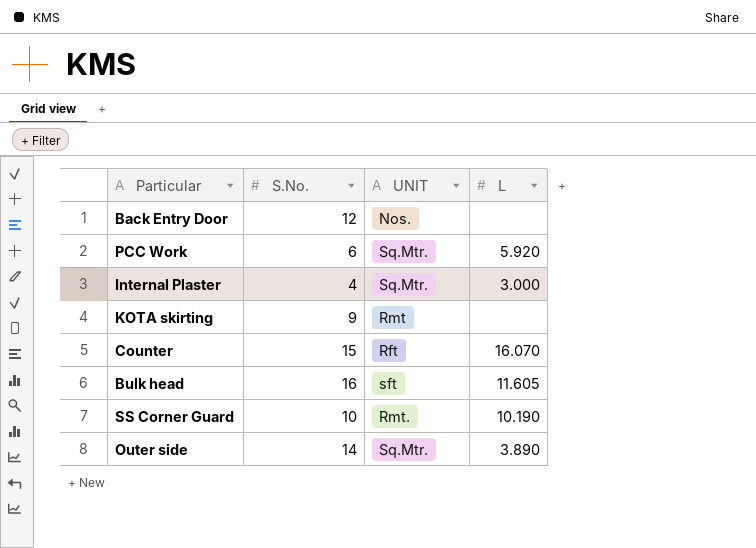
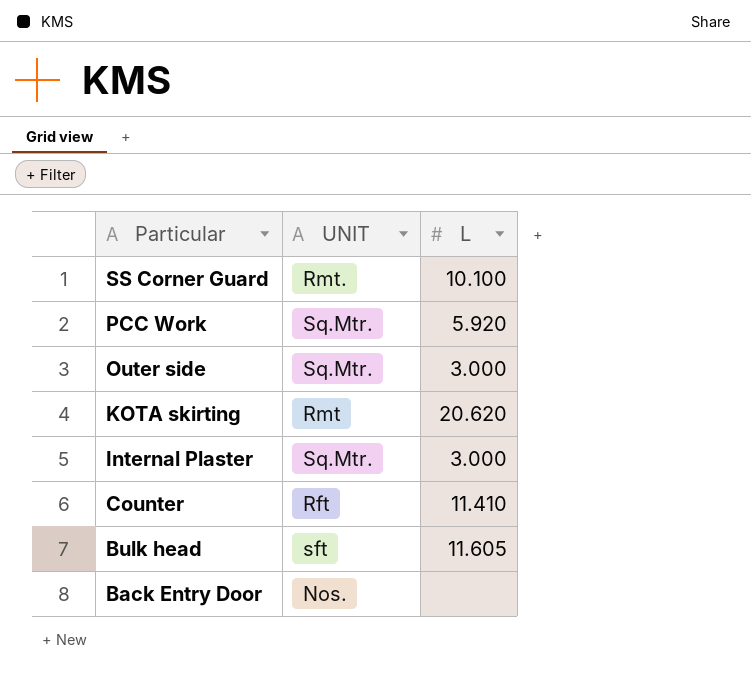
row order: none -> Particular descending
column S.No. | position: 2 -> none
SS Corner Guard | L: 10.190 -> 10.100
Outer side | L: 3.890 -> 3.000
KOTA skirting | L: none -> 20.620
Counter | L: 16.070 -> 11.410

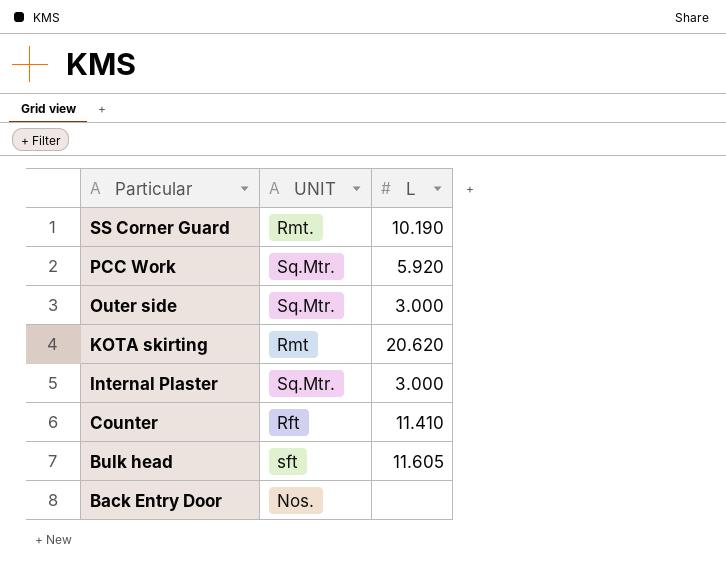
SS Corner Guard | L: 10.100 -> 10.190

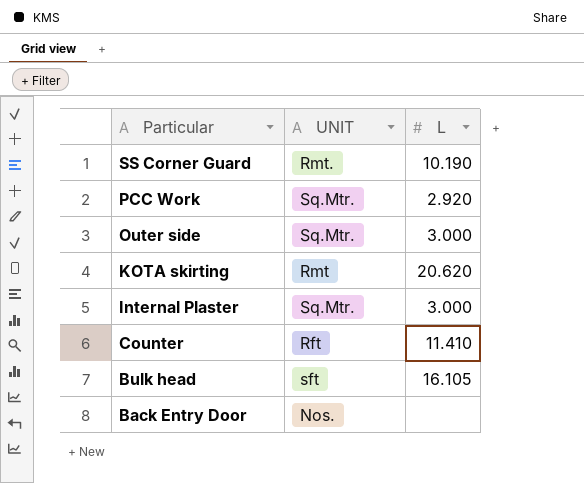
PCC Work | L: 5.920 -> 2.920
Bulk head | L: 11.605 -> 16.105

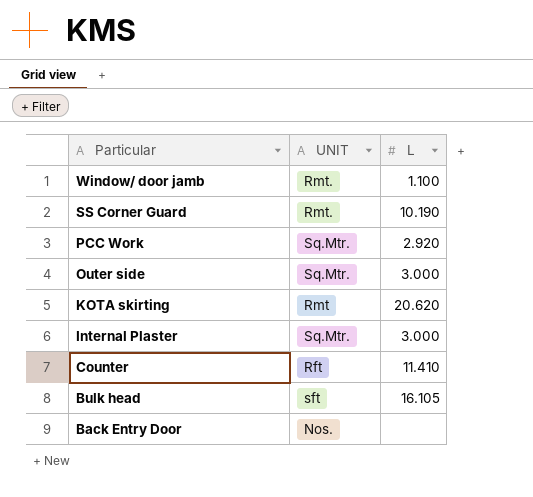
row Window/ door jamb: none -> Rmt. | 1.100

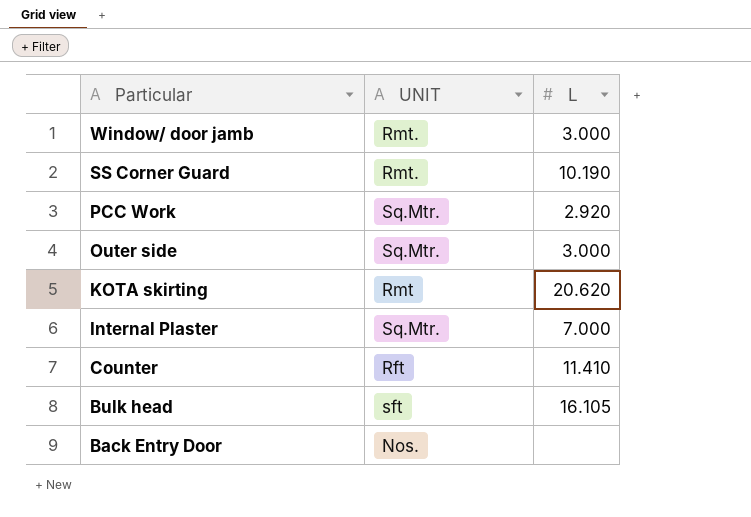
Window/ door jamb | L: 1.100 -> 3.000
Internal Plaster | L: 3.000 -> 7.000

